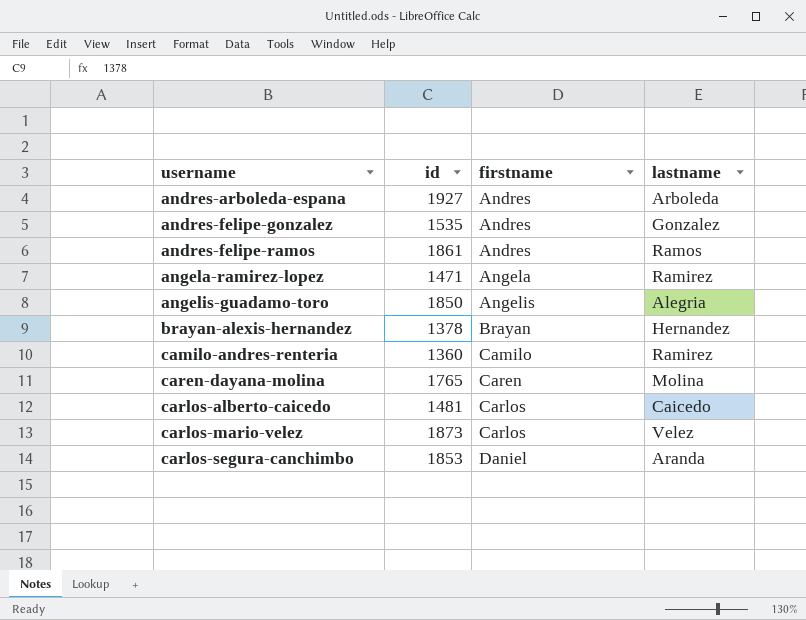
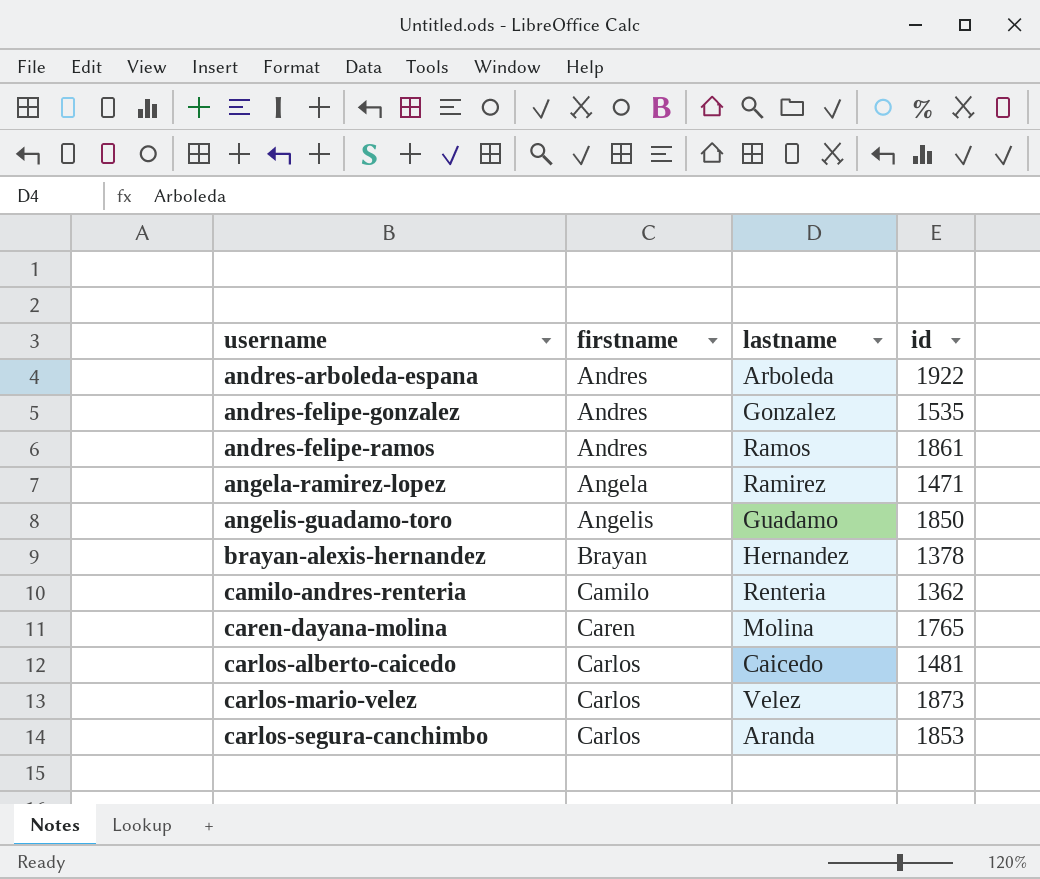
column id | position: 2 -> 4
andres-arboleda-espana | id: 1927 -> 1922
angelis-guadamo-toro | lastname: Alegria -> Guadamo
camilo-andres-renteria | lastname: Ramirez -> Renteria
camilo-andres-renteria | id: 1360 -> 1362
carlos-segura-canchimbo | firstname: Daniel -> Carlos

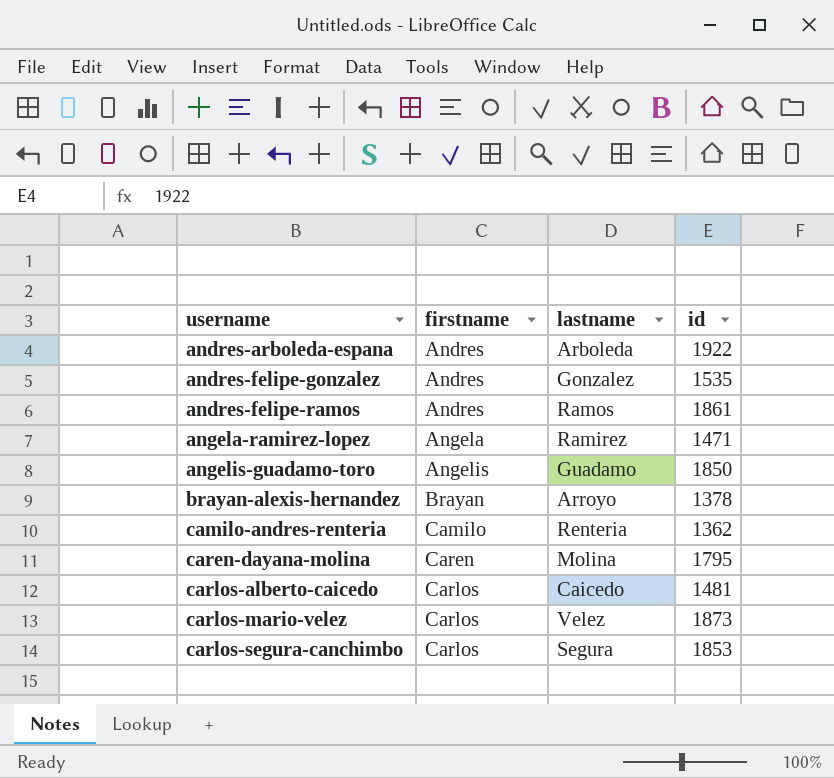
brayan-alexis-hernandez | lastname: Hernandez -> Arroyo
caren-dayana-molina | id: 1765 -> 1795
carlos-segura-canchimbo | lastname: Aranda -> Segura

